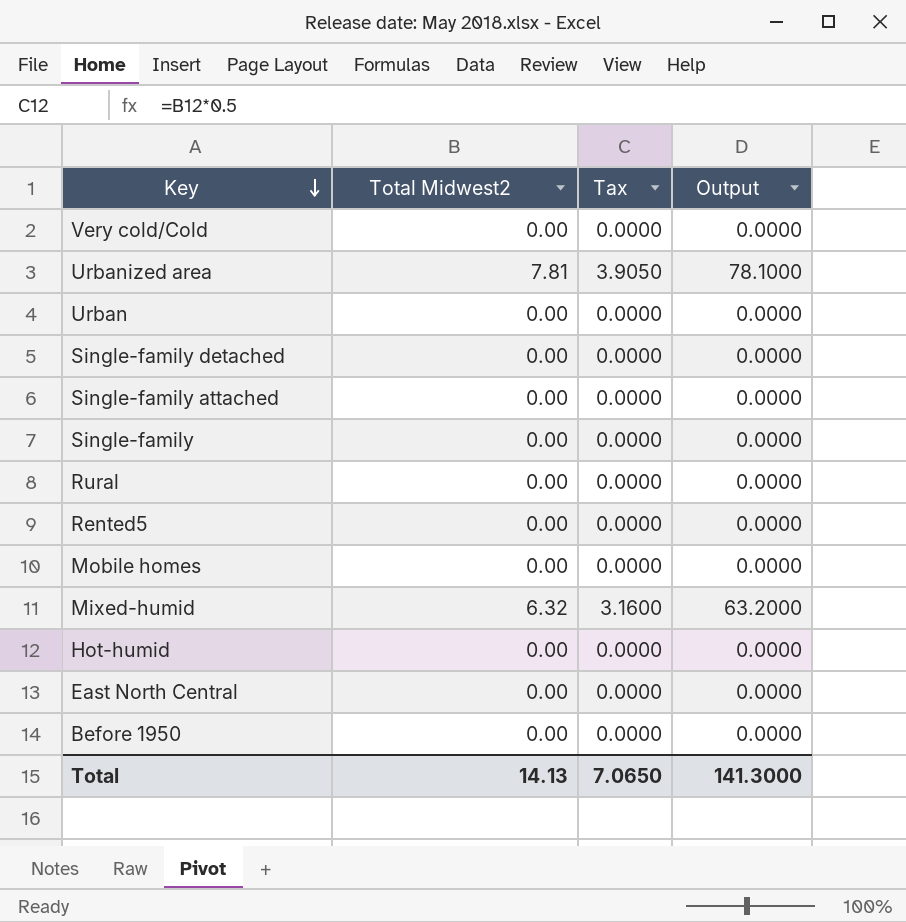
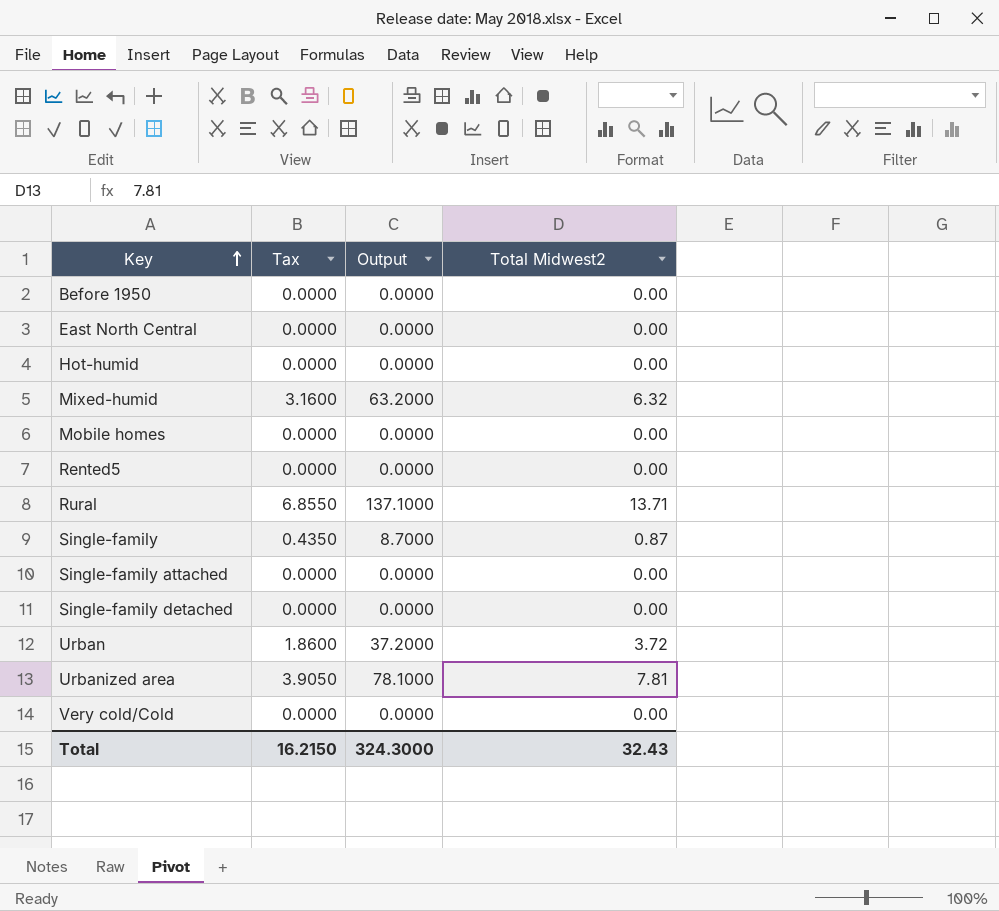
row order: Key descending -> Key ascending
column Total Midwest2 | position: 2 -> 4
Rural | Tax: 0.0000 -> 6.8550
Rural | Output: 0.0000 -> 137.1000
Rural | Total Midwest2: 0.00 -> 13.71
Single-family | Tax: 0.0000 -> 0.4350
Single-family | Output: 0.0000 -> 8.7000
Single-family | Total Midwest2: 0.00 -> 0.87
Urban | Tax: 0.0000 -> 1.8600
Urban | Output: 0.0000 -> 37.2000
Urban | Total Midwest2: 0.00 -> 3.72
Total | Tax: 7.0650 -> 16.2150
Total | Output: 141.3000 -> 324.3000
Total | Total Midwest2: 14.13 -> 32.43

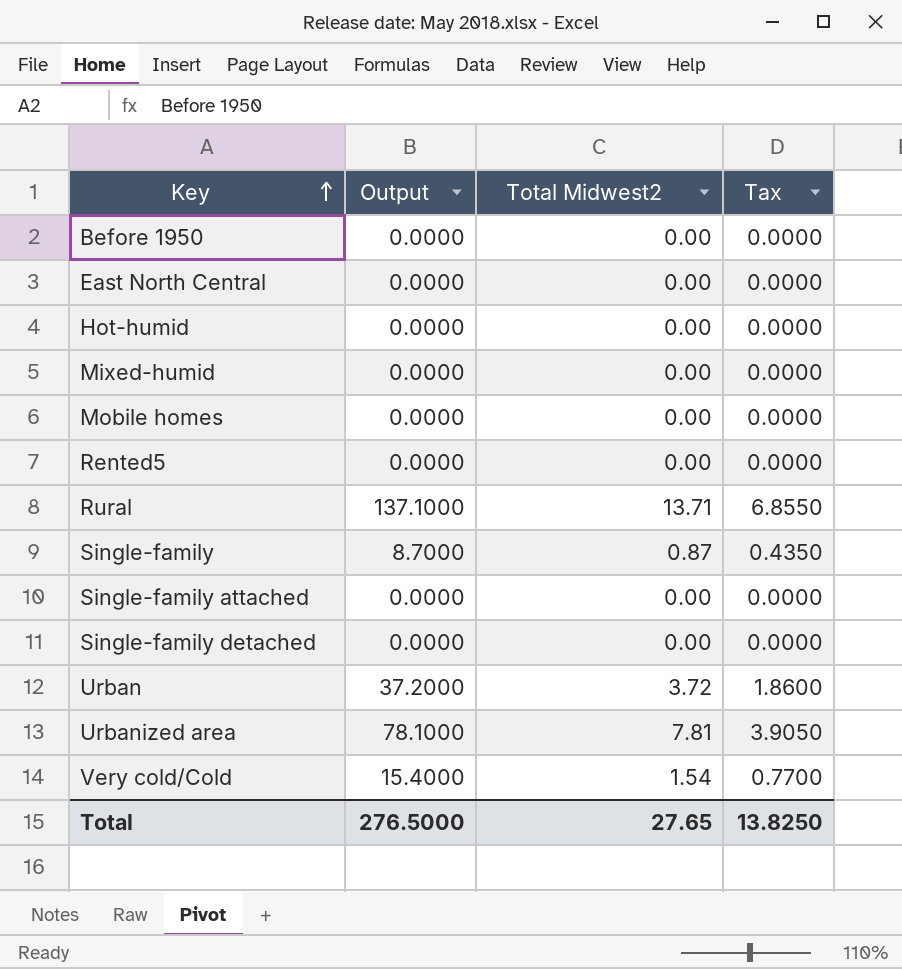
column Tax | position: 2 -> 4
Mixed-humid | Output: 63.2000 -> 0.0000
Mixed-humid | Total Midwest2: 6.32 -> 0.00
Mixed-humid | Tax: 3.1600 -> 0.0000
Very cold/Cold | Output: 0.0000 -> 15.4000
Very cold/Cold | Total Midwest2: 0.00 -> 1.54
Very cold/Cold | Tax: 0.0000 -> 0.7700
Total | Output: 324.3000 -> 276.5000
Total | Total Midwest2: 32.43 -> 27.65
Total | Tax: 16.2150 -> 13.8250

